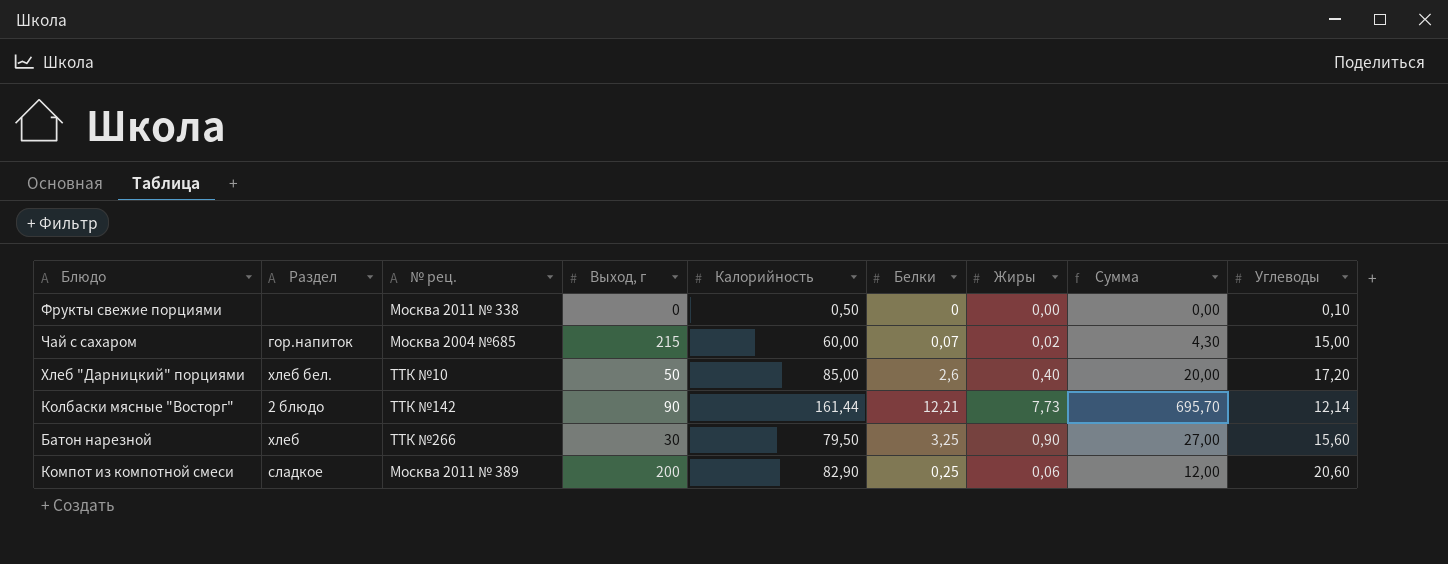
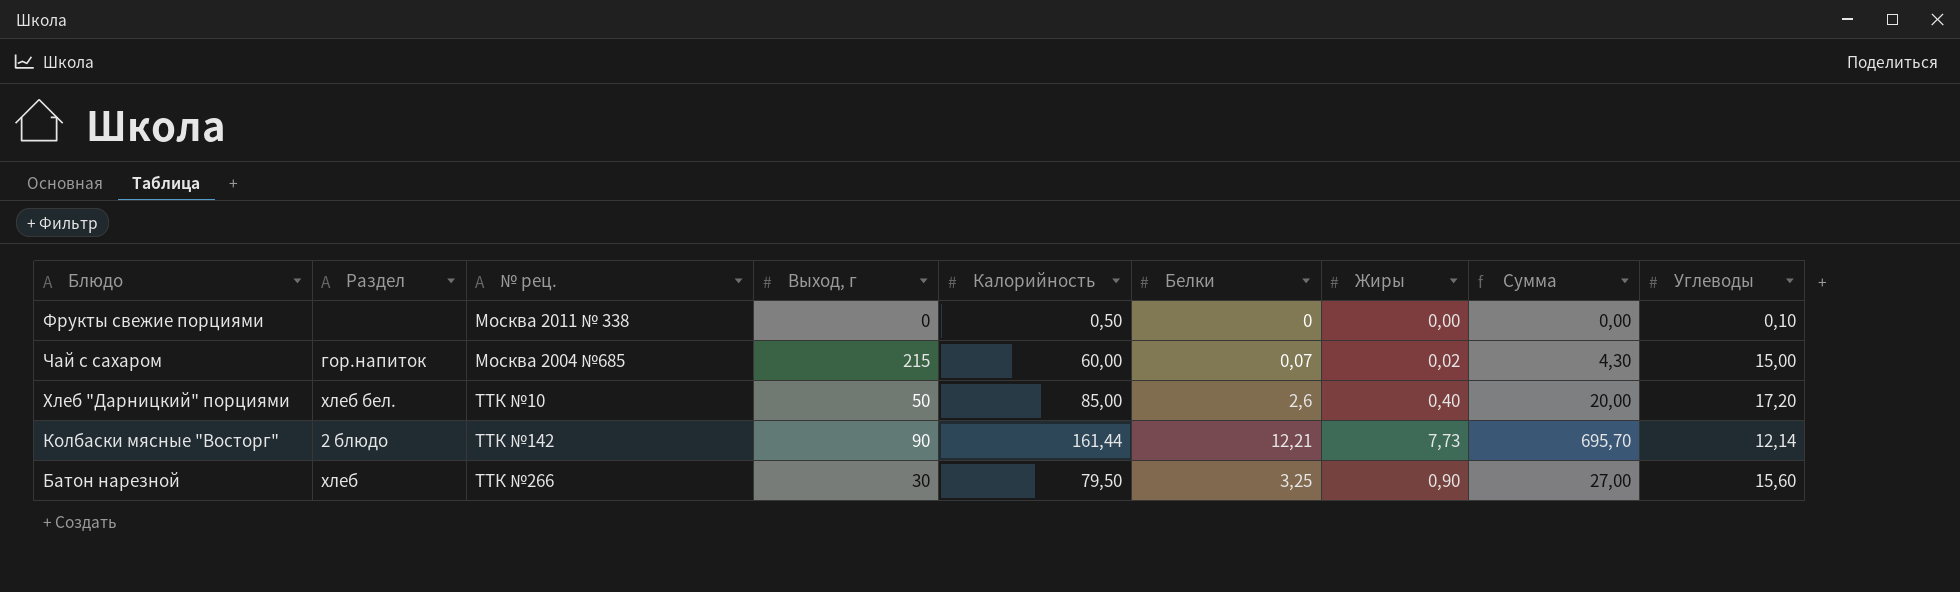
row Компот из компотной смеси: сладкое | Москва 2011 № 389 | 200 | 82,90 | 0,25 | 0,06 | 12,00 | 20,60 -> none

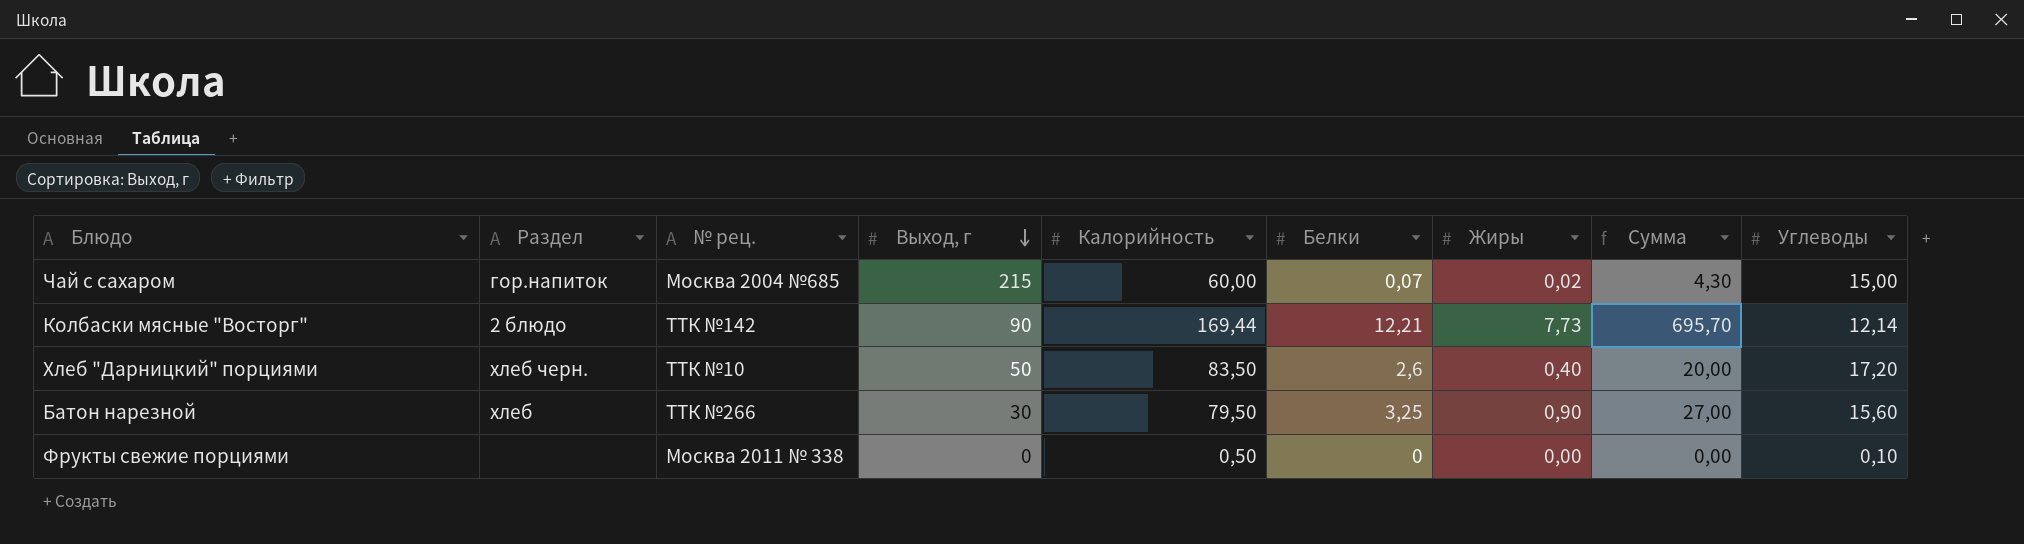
row order: none -> Выход, г descending
Колбаски мясные "Восторг" | Калорийность: 161,44 -> 169,44
Хлеб "Дарницкий" порциями | Раздел: хлеб бел. -> хлеб черн.
Хлеб "Дарницкий" порциями | Калорийность: 85,00 -> 83,50

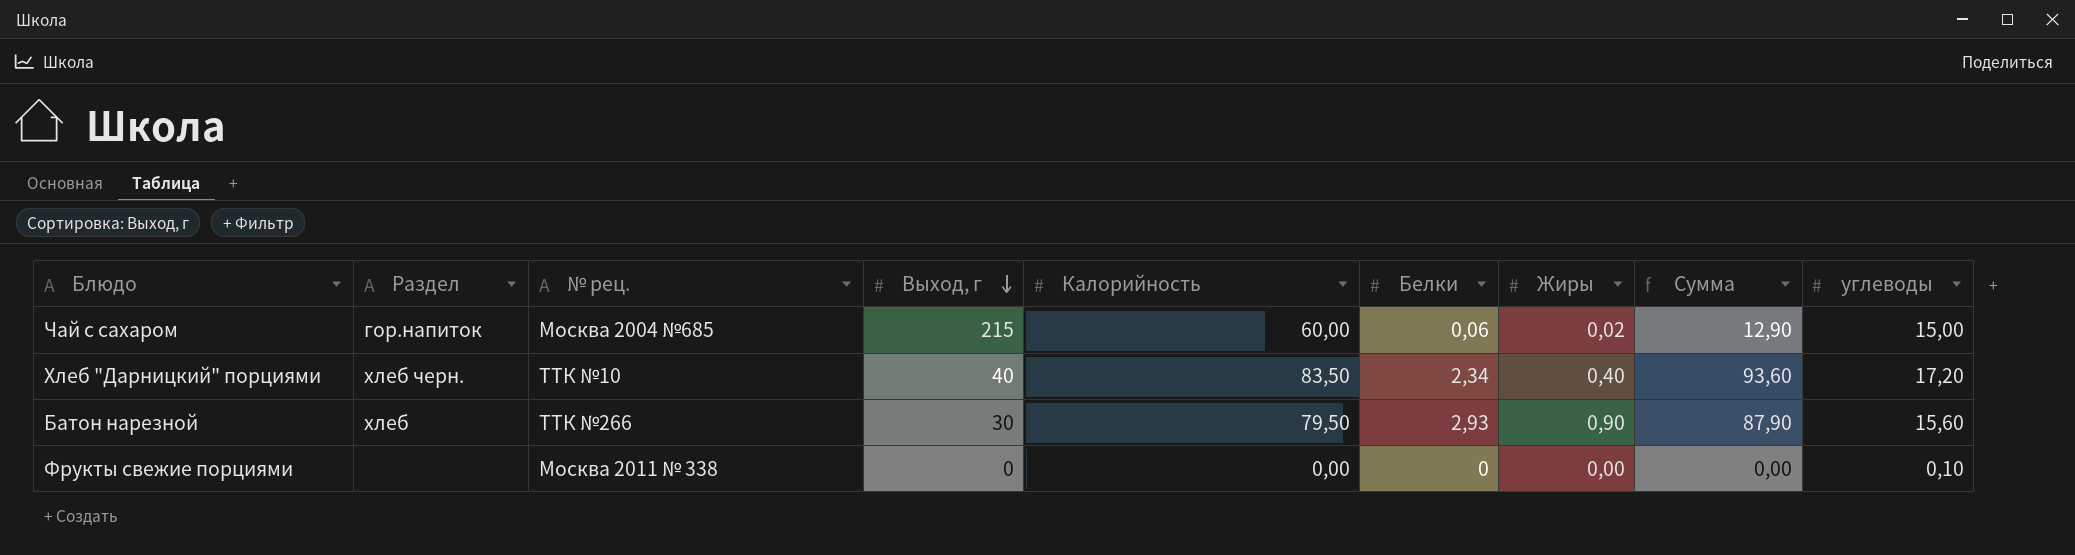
column Сумма | formula: [Выход, г] * [Жиры] -> [Выход, г] * [Белки]
column name: Углеводы -> углеводы
row Колбаски мясные "Восторг": 2 блюдо | ТТК №142 | 90 | 169,44 | 12,21 | 7,73 | 695,70 | 12,14 -> none
Чай с сахаром | Белки: 0,07 -> 0,06
Хлеб "Дарницкий" порциями | Выход, г: 50 -> 40
Хлеб "Дарницкий" порциями | Белки: 2,6 -> 2,34
Батон нарезной | Белки: 3,25 -> 2,93
Фрукты свежие порциями | Калорийность: 0,50 -> 0,00

